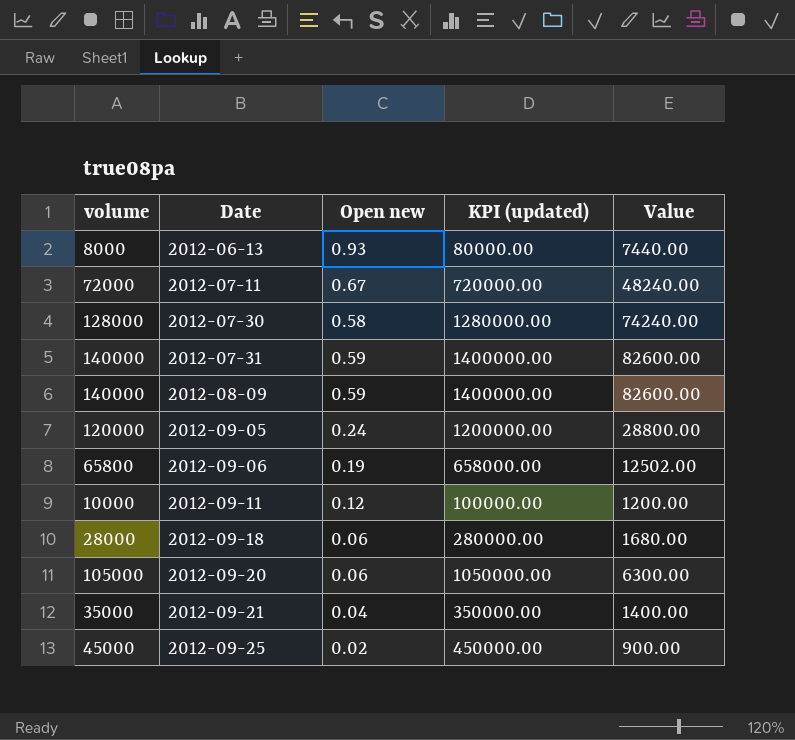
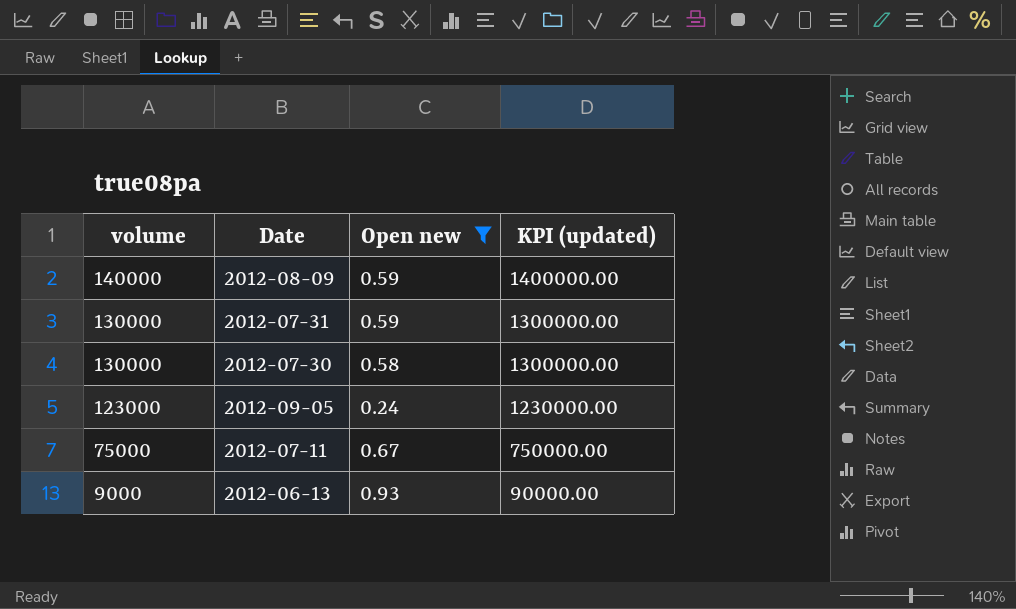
filter: none -> Open new >= 0.24
row order: Date ascending -> volume descending
column Value | formula: [volume] * [Open new] -> none
2012-07-31 | volume: 140000 -> 130000
2012-07-31 | KPI (updated): 1400000.00 -> 1300000.00
2012-07-30 | volume: 128000 -> 130000
2012-07-30 | KPI (updated): 1280000.00 -> 1300000.00
2012-09-05 | volume: 120000 -> 123000
2012-09-05 | KPI (updated): 1200000.00 -> 1230000.00
2012-07-11 | volume: 72000 -> 75000
2012-07-11 | KPI (updated): 720000.00 -> 750000.00
2012-06-13 | volume: 8000 -> 9000
2012-06-13 | KPI (updated): 80000.00 -> 90000.00

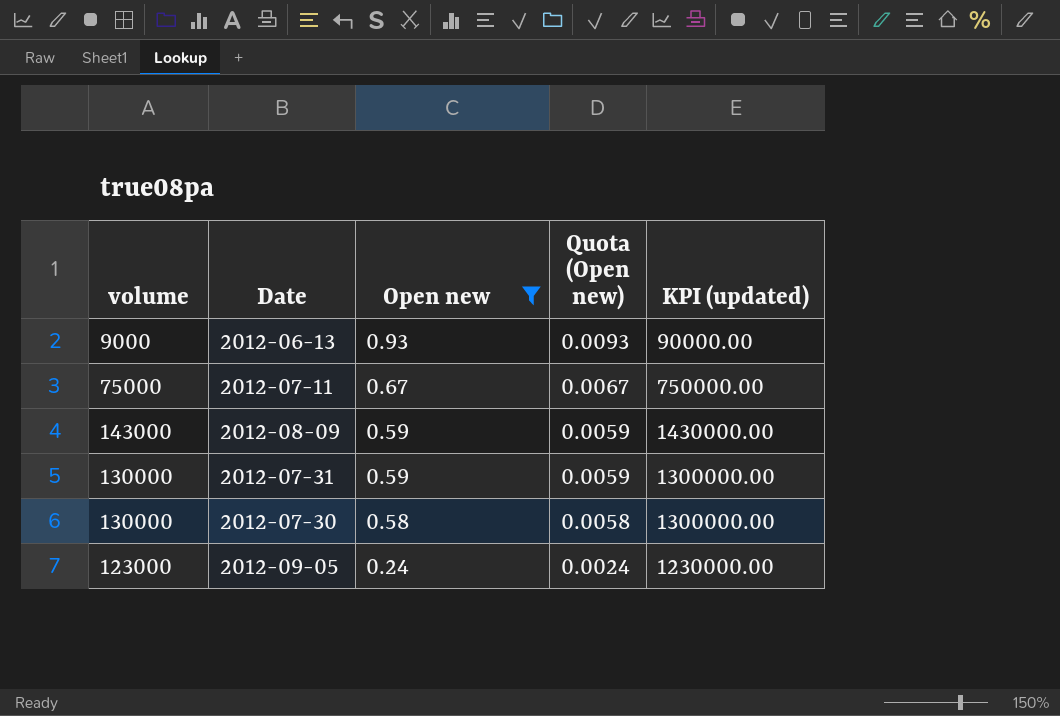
row order: volume descending -> Open new descending
column Quota (Open new) | formula: none -> [Open new] * 0.01
2012-08-09 | volume: 140000 -> 143000
2012-08-09 | KPI (updated): 1400000.00 -> 1430000.00

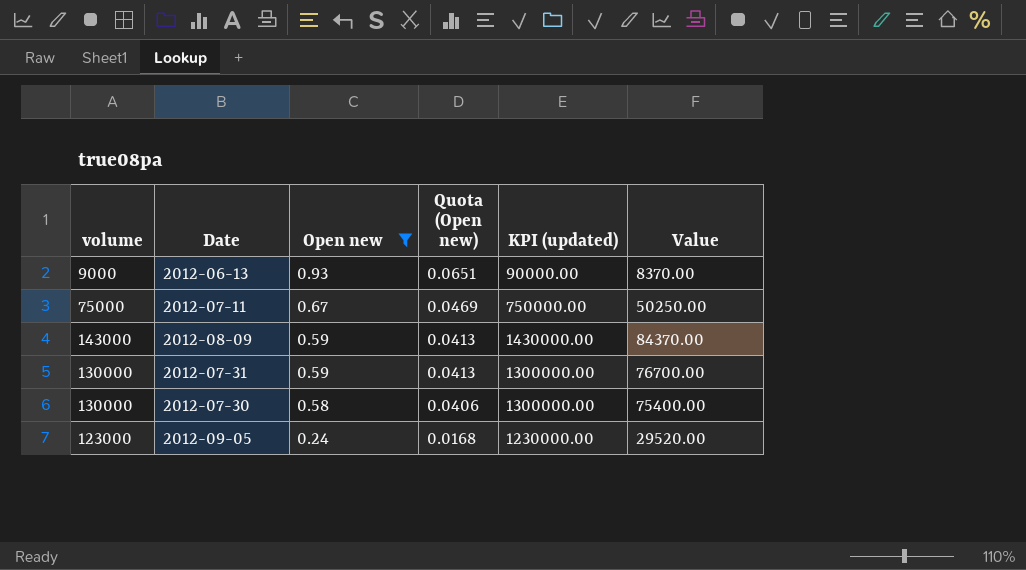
column Quota (Open new) | formula: [Open new] * 0.01 -> [Open new] * 0.07
column Value | formula: none -> [volume] * [Open new]

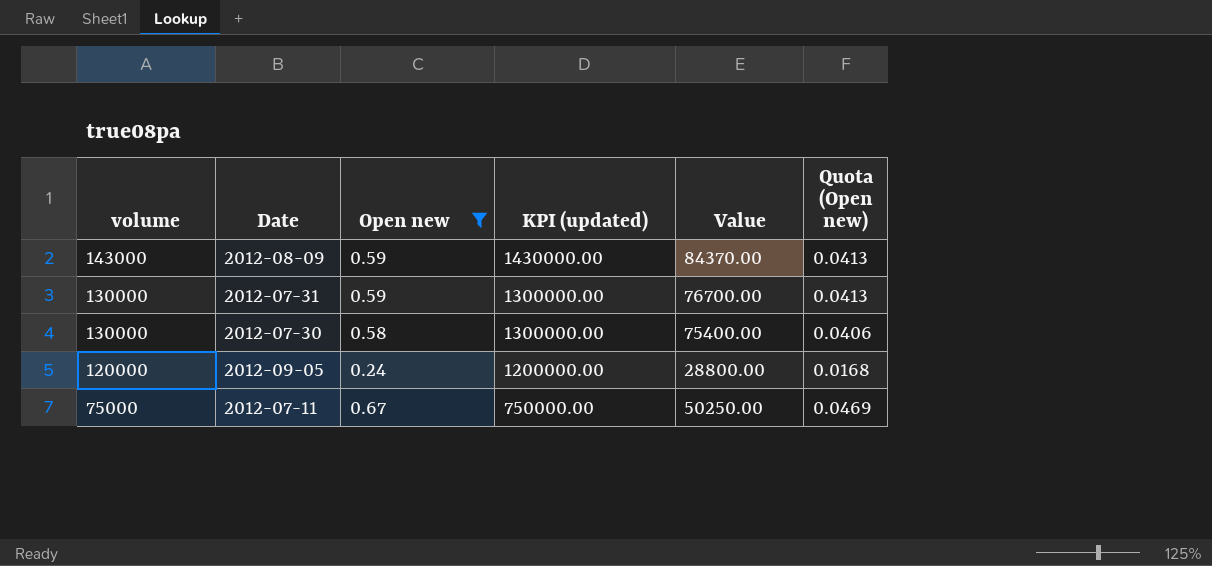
row order: Open new descending -> volume descending
column Quota (Open new) | position: 4 -> 6
row 2012-06-13: 9000 | 0.93 | 0.0651 | 90000.00 | 8370.00 -> none
2012-09-05 | volume: 123000 -> 120000
2012-09-05 | KPI (updated): 1230000.00 -> 1200000.00
2012-09-05 | Value: 29520.00 -> 28800.00

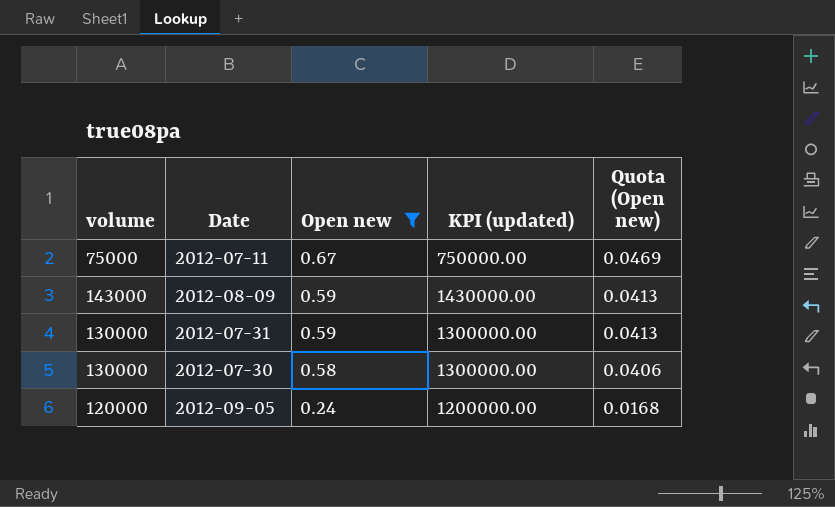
row order: volume descending -> Open new descending
column Value | formula: [volume] * [Open new] -> none

